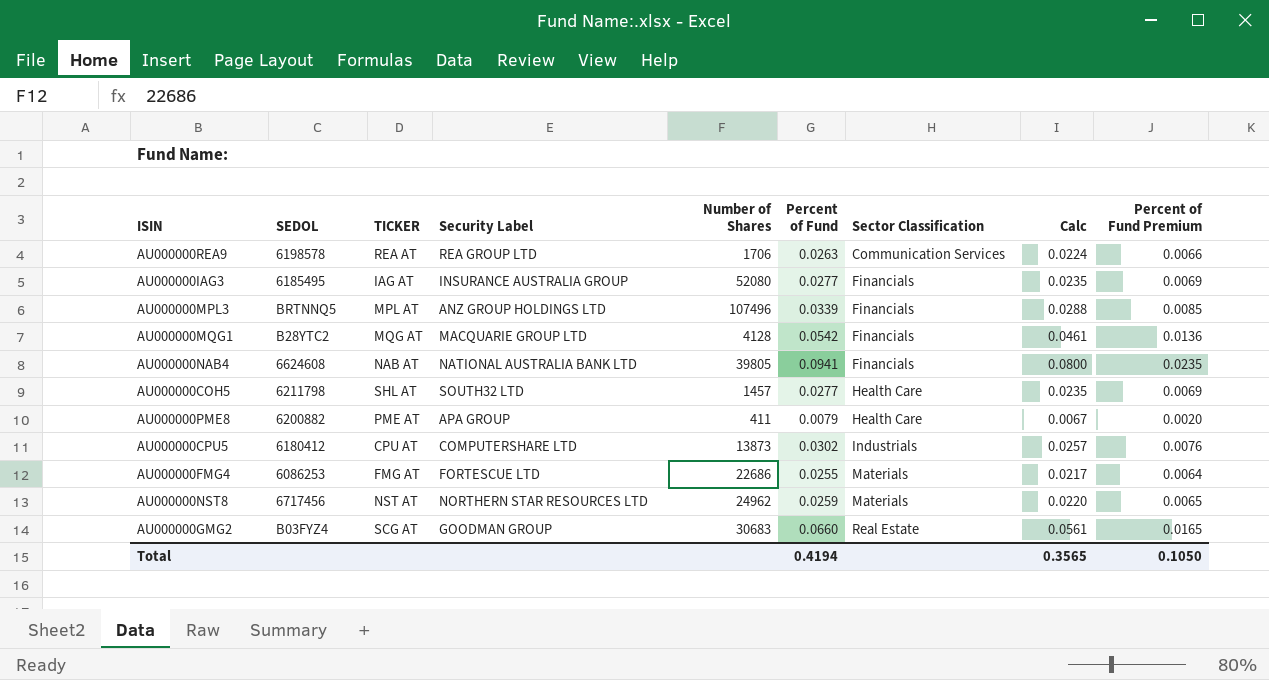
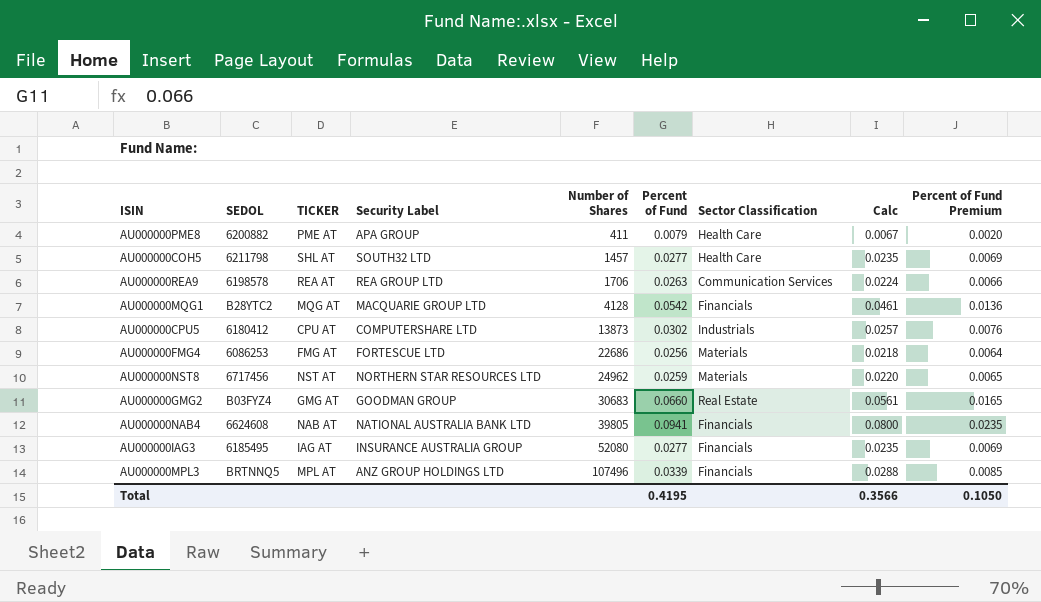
row order: Sector Classification ascending -> Number of Shares ascending
AU000000FMG4 | Percent of Fund: 0.0255 -> 0.0256
AU000000FMG4 | Calc: 0.0217 -> 0.0218
AU000000GMG2 | TICKER: SCG AT -> GMG AT
Total | Percent of Fund: 0.4194 -> 0.4195
Total | Calc: 0.3565 -> 0.3566

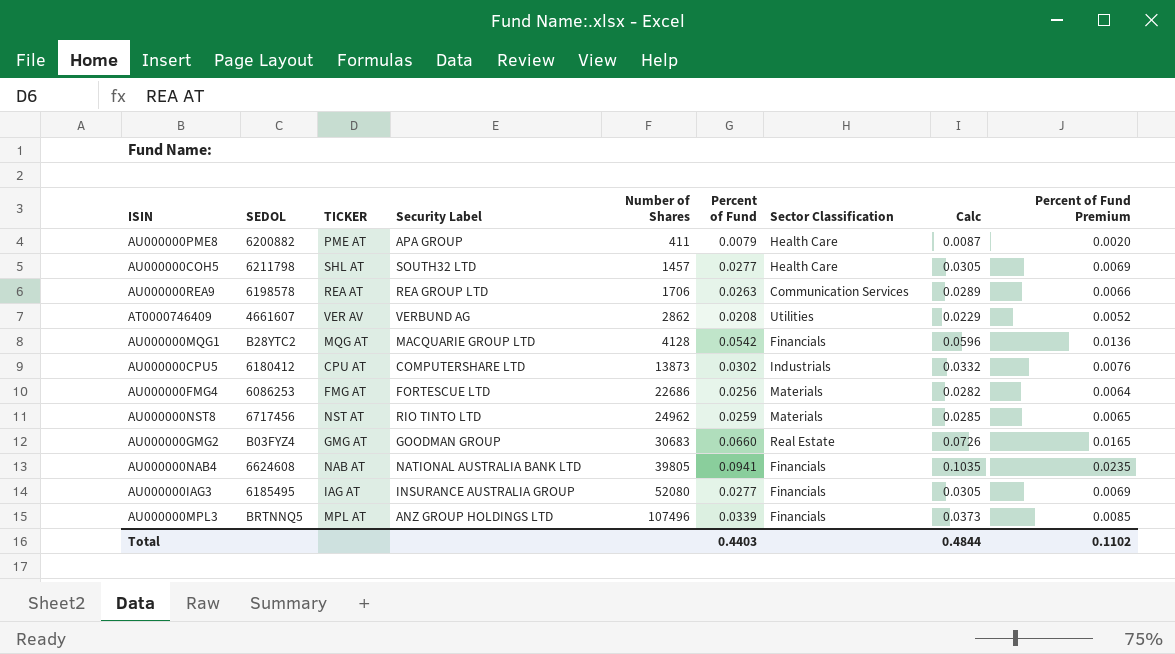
column Calc | formula: [Percent of Fund] * 0.85 -> [Percent of Fund] * 1.1
row AT0000746409: none -> 4661607 | VER AV | VERBUND AG | 2862 | 0.0208 | Utilities | 0.0229 | 0.0052
AU000000NST8 | Security Label: NORTHERN STAR RESOURCES LTD -> RIO TINTO LTD
Total | Percent of Fund: 0.4195 -> 0.4403
Total | Calc: 0.3566 -> 0.4844
Total | Percent of Fund Premium: 0.1050 -> 0.1102

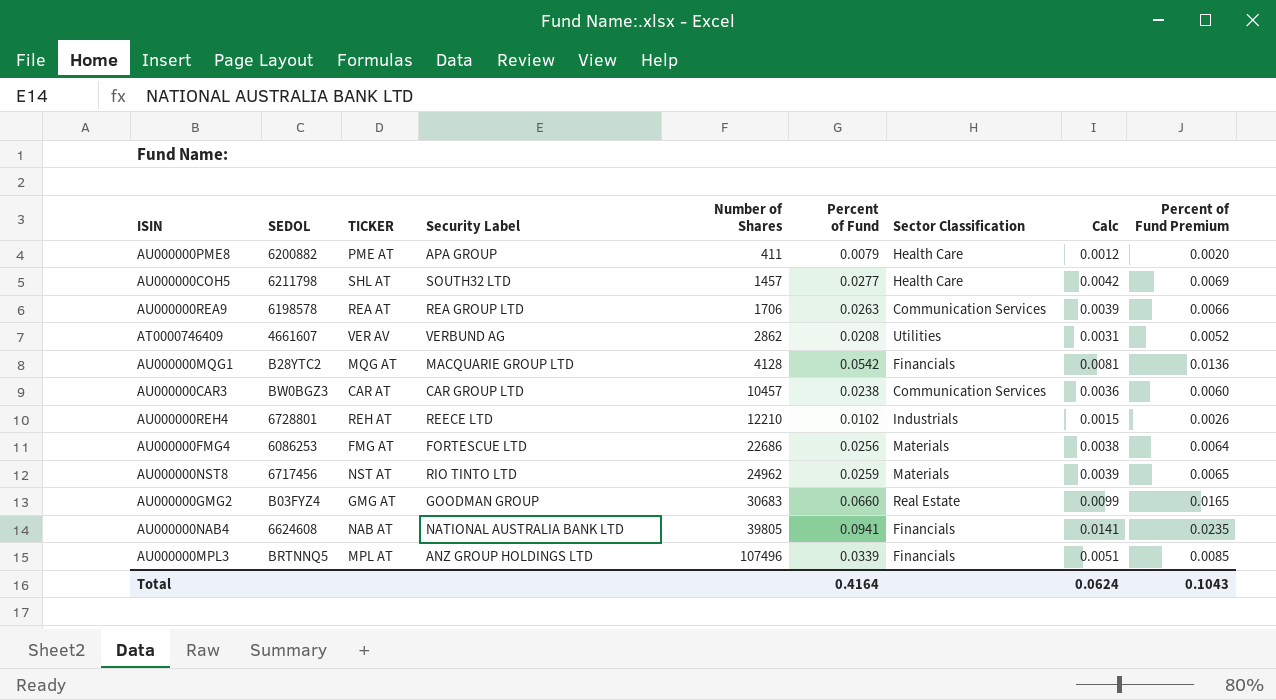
column Calc | formula: [Percent of Fund] * 1.1 -> [Percent of Fund] * 0.15
row AU000000CPU5: 6180412 | CPU AT | COMPUTERSHARE LTD | 13873 | 0.0302 | Industrials | 0.0332 | 0.0076 -> none
row AU000000IAG3: 6185495 | IAG AT | INSURANCE AUSTRALIA GROUP | 52080 | 0.0277 | Financials | 0.0305 | 0.0069 -> none
row AU000000CAR3: none -> BW0BGZ3 | CAR AT | CAR GROUP LTD | 10457 | 0.0238 | Communication Services | 0.0036 | 0.0060
row AU000000REH4: none -> 6728801 | REH AT | REECE LTD | 12210 | 0.0102 | Industrials | 0.0015 | 0.0026
Total | Percent of Fund: 0.4403 -> 0.4164
Total | Calc: 0.4844 -> 0.0624
Total | Percent of Fund Premium: 0.1102 -> 0.1043

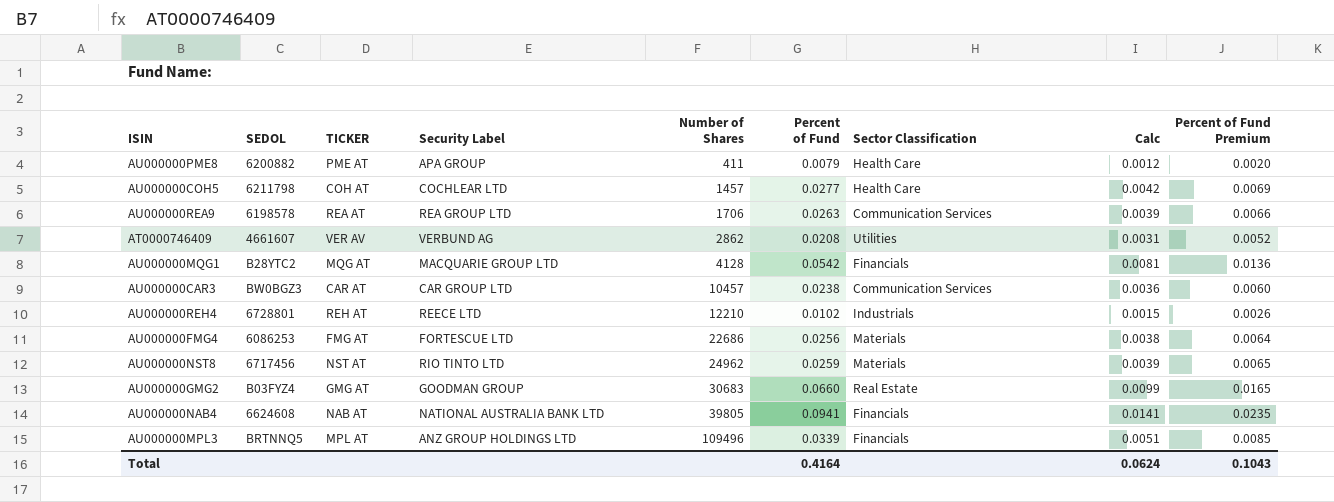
AU000000COH5 | TICKER: SHL AT -> COH AT
AU000000COH5 | Security Label: SOUTH32 LTD -> COCHLEAR LTD
AU000000MPL3 | Number of Shares: 107496 -> 109496

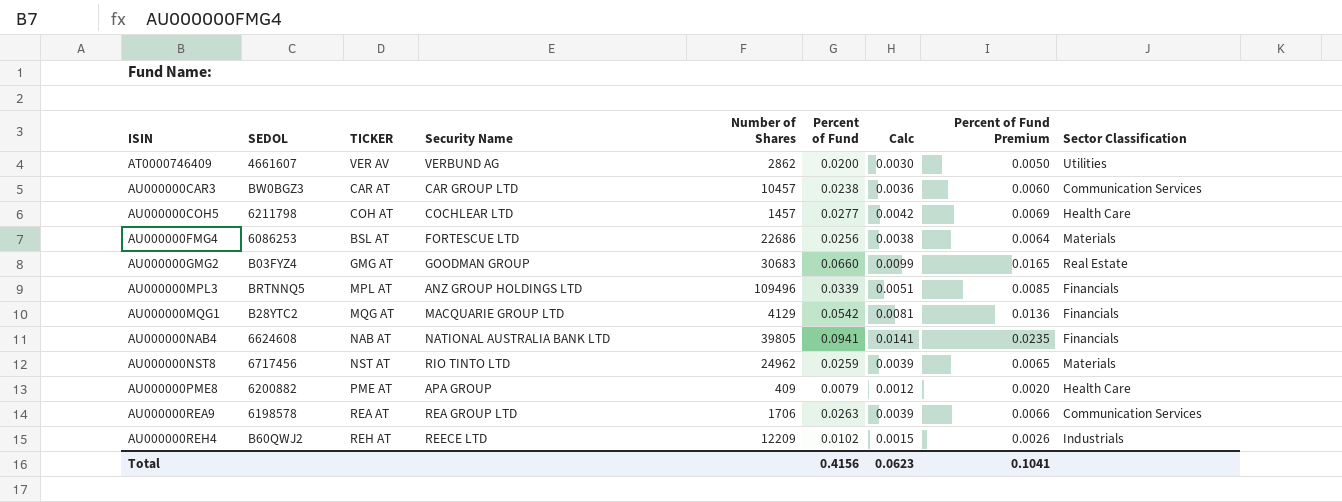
row order: Number of Shares ascending -> ISIN ascending
column name: Security Label -> Security Name
column Sector Classification | position: 7 -> 9
AT0000746409 | Percent of Fund: 0.0208 -> 0.0200
AT0000746409 | Calc: 0.0031 -> 0.0030
AT0000746409 | Percent of Fund Premium: 0.0052 -> 0.0050
AU000000FMG4 | TICKER: FMG AT -> BSL AT
AU000000MQG1 | Number of Shares: 4128 -> 4129
AU000000PME8 | Number of Shares: 411 -> 409
AU000000REH4 | SEDOL: 6728801 -> B60QWJ2
AU000000REH4 | Number of Shares: 12210 -> 12209
Total | Percent of Fund: 0.4164 -> 0.4156
Total | Calc: 0.0624 -> 0.0623
Total | Percent of Fund Premium: 0.1043 -> 0.1041

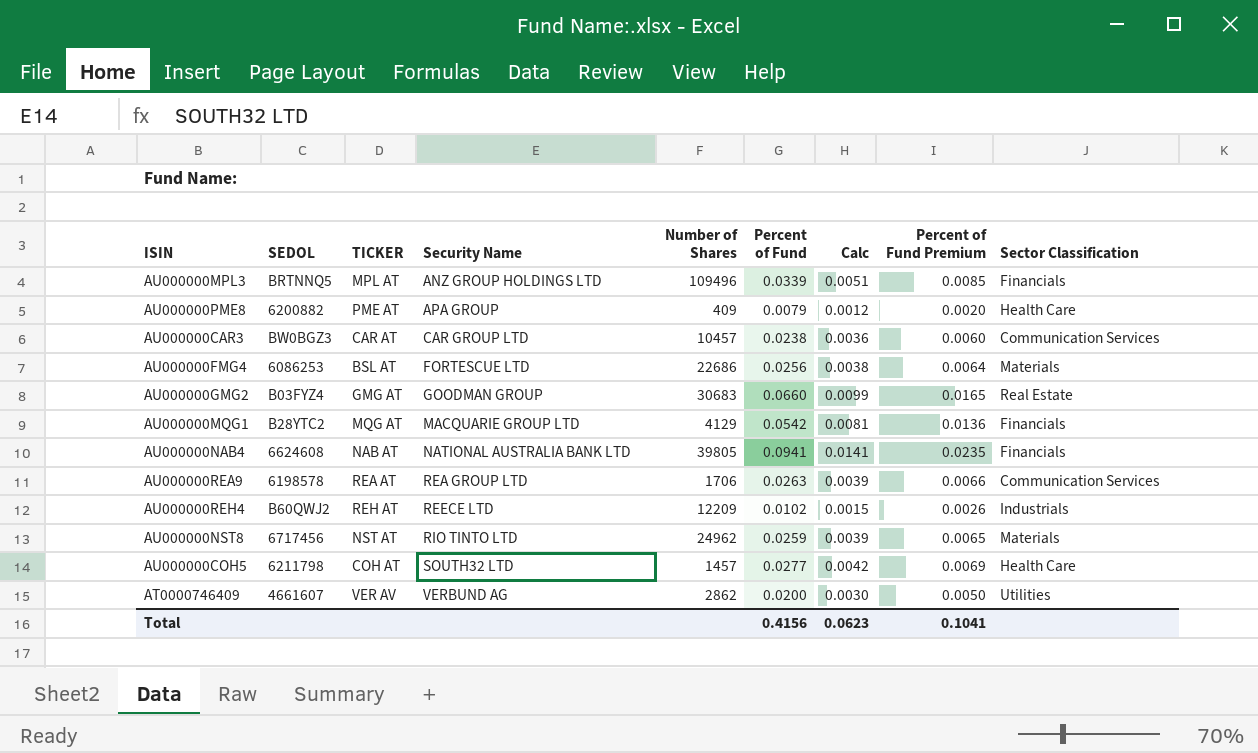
row order: ISIN ascending -> Security Name ascending
AU000000COH5 | Security Name: COCHLEAR LTD -> SOUTH32 LTD

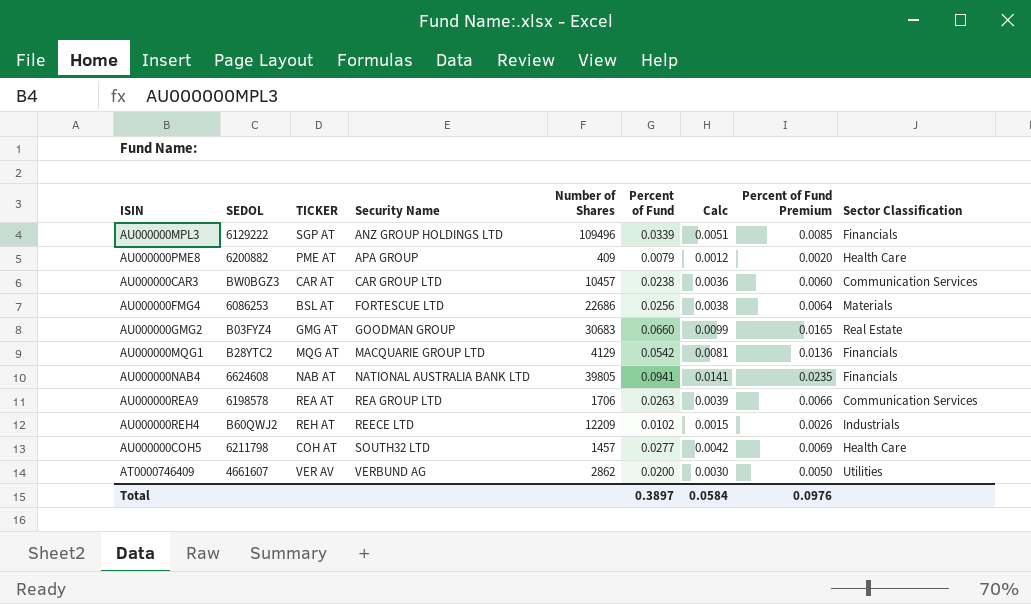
row AU000000NST8: 6717456 | NST AT | RIO TINTO LTD | 24962 | 0.0259 | 0.0039 | 0.0065 | Materials -> none
AU000000MPL3 | SEDOL: BRTNNQ5 -> 6129222
AU000000MPL3 | TICKER: MPL AT -> SGP AT
Total | Percent of Fund: 0.4156 -> 0.3897
Total | Calc: 0.0623 -> 0.0584
Total | Percent of Fund Premium: 0.1041 -> 0.0976

